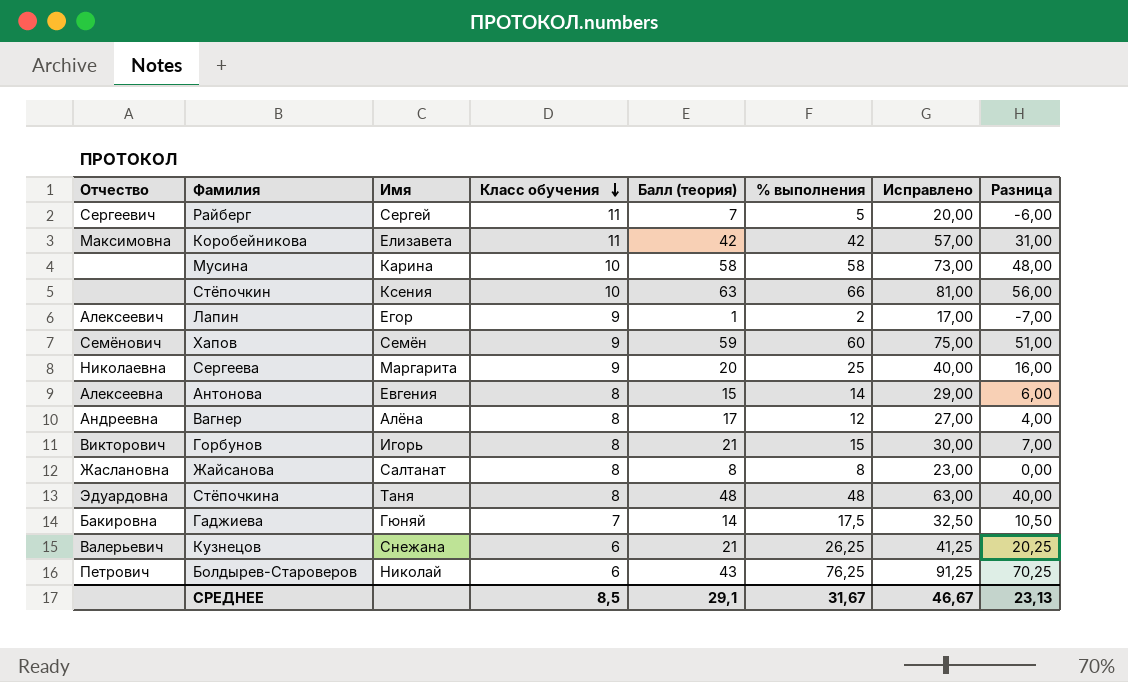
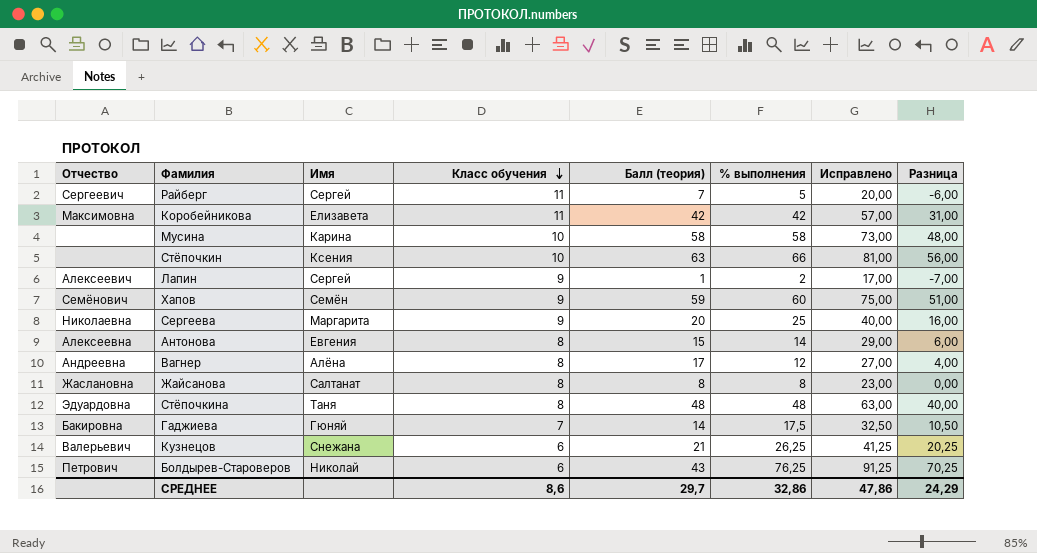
row Горбунов: Викторович | Игорь | 8 | 21 | 15 | 30,00 | 7,00 -> none
Лапин | Имя: Егор -> Сергей
СРЕДНЕЕ | Класс обучения: 8,5 -> 8,6
СРЕДНЕЕ | Балл (теория): 29,1 -> 29,7
СРЕДНЕЕ | % выполнения: 31,67 -> 32,86
СРЕДНЕЕ | Исправлено: 46,67 -> 47,86
СРЕДНЕЕ | Разница: 23,13 -> 24,29

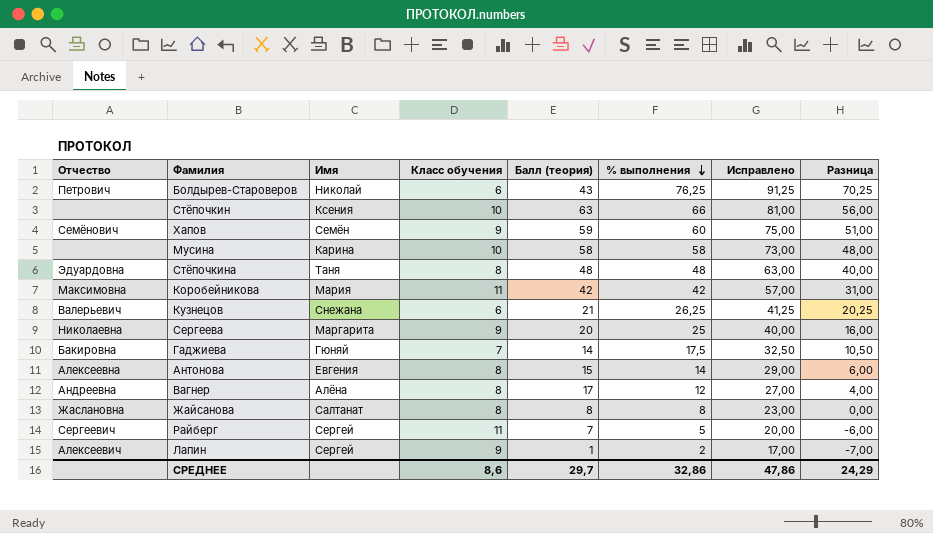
row order: Класс обучения descending -> % выполнения descending
Коробейникова | Имя: Елизавета -> Мария

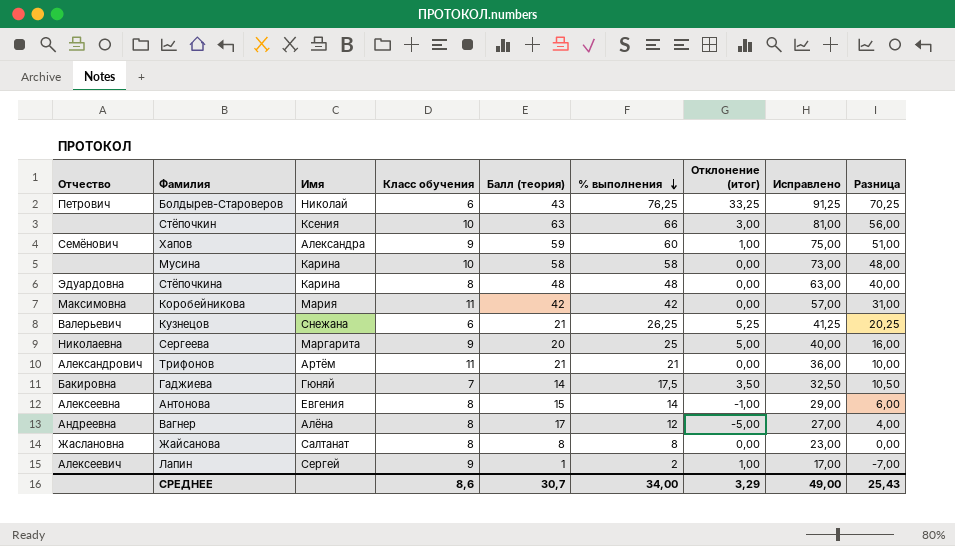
column Отклонение (итог) | formula: none -> [% выполнения] - [Балл (теория)]
row Райберг: Сергеевич | Сергей | 11 | 7 | 5 | 20,00 | -6,00 -> none
Хапов | Имя: Семëн -> Александра
Стёпочкина | Имя: Таня -> Карина
row Трифонов: none -> Александрович | Артём | 11 | 21 | 21 | 0,00 | 36,00 | 10,00
СРЕДНЕЕ | Балл (теория): 29,7 -> 30,7
СРЕДНЕЕ | % выполнения: 32,86 -> 34,00
СРЕДНЕЕ | Исправлено: 47,86 -> 49,00
СРЕДНЕЕ | Разница: 24,29 -> 25,43

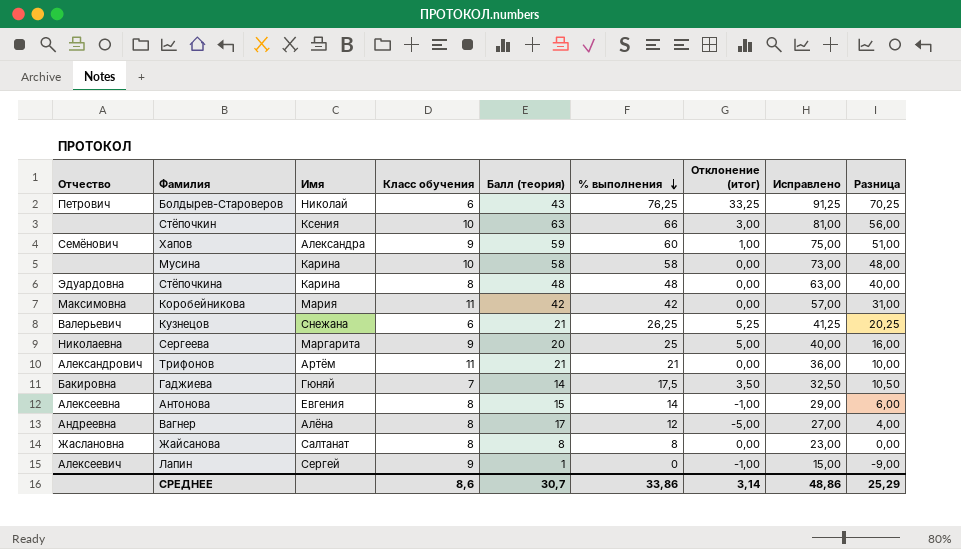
Лапин | % выполнения: 2 -> 0
Лапин | Отклонение (итог): 1,00 -> -1,00
Лапин | Исправлено: 17,00 -> 15,00
Лапин | Разница: -7,00 -> -9,00
СРЕДНЕЕ | % выполнения: 34,00 -> 33,86
СРЕДНЕЕ | Отклонение (итог): 3,29 -> 3,14
СРЕДНЕЕ | Исправлено: 49,00 -> 48,86
СРЕДНЕЕ | Разница: 25,43 -> 25,29

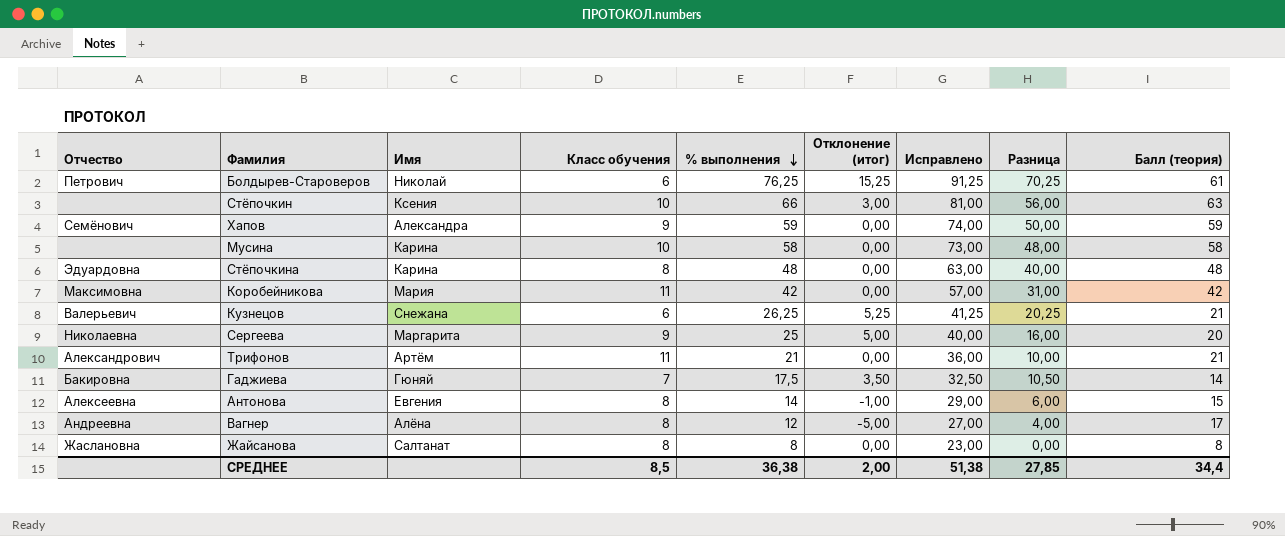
column Балл (теория) | position: 5 -> 9
row Лапин: Алексеевич | Сергей | 9 | 1 | 0 | -1,00 | 15,00 | -9,00 -> none
Болдырев-Староверов | Отклонение (итог): 33,25 -> 15,25
Болдырев-Староверов | Балл (теория): 43 -> 61
Хапов | % выполнения: 60 -> 59
Хапов | Отклонение (итог): 1,00 -> 0,00
Хапов | Исправлено: 75,00 -> 74,00
Хапов | Разница: 51,00 -> 50,00
СРЕДНЕЕ | Класс обучения: 8,6 -> 8,5
СРЕДНЕЕ | % выполнения: 33,86 -> 36,38
СРЕДНЕЕ | Отклонение (итог): 3,14 -> 2,00
СРЕДНЕЕ | Исправлено: 48,86 -> 51,38
СРЕДНЕЕ | Разница: 25,29 -> 27,85
СРЕДНЕЕ | Балл (теория): 30,7 -> 34,4

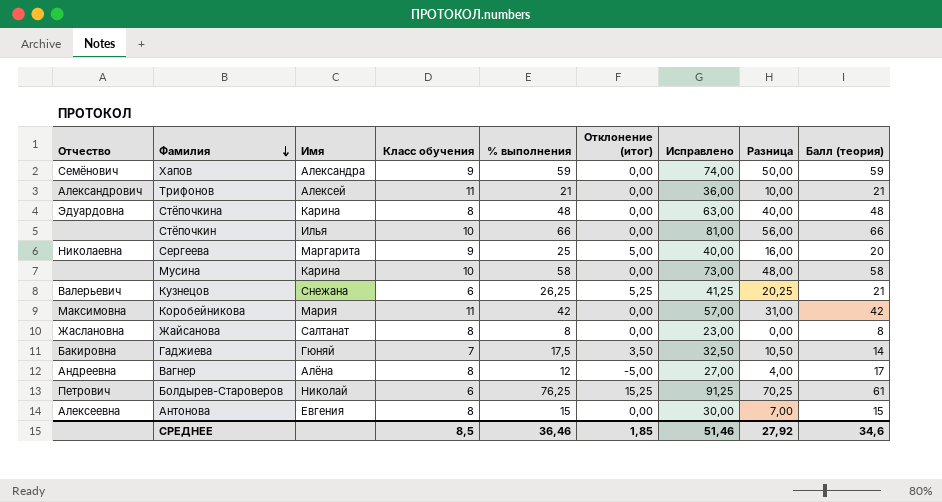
row order: % выполнения descending -> Фамилия descending
Трифонов | Имя: Артём -> Алексей
Стёпочкин | Имя: Ксения -> Илья
Стёпочкин | Отклонение (итог): 3,00 -> 0,00
Стёпочкин | Балл (теория): 63 -> 66
Антонова | % выполнения: 14 -> 15
Антонова | Отклонение (итог): -1,00 -> 0,00
Антонова | Исправлено: 29,00 -> 30,00
Антонова | Разница: 6,00 -> 7,00
СРЕДНЕЕ | % выполнения: 36,38 -> 36,46
СРЕДНЕЕ | Отклонение (итог): 2,00 -> 1,85
СРЕДНЕЕ | Исправлено: 51,38 -> 51,46
СРЕДНЕЕ | Разница: 27,85 -> 27,92
СРЕДНЕЕ | Балл (теория): 34,4 -> 34,6

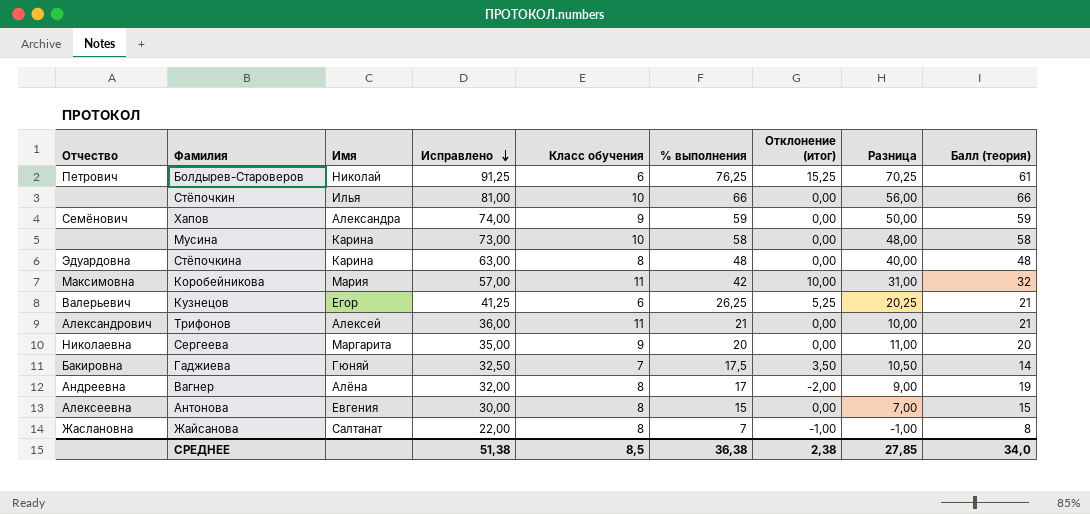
row order: Фамилия descending -> Исправлено descending
column Исправлено | position: 7 -> 4
Коробейникова | Отклонение (итог): 0,00 -> 10,00
Коробейникова | Балл (теория): 42 -> 32
Кузнецов | Имя: Снежана -> Егор
Сергеева | Исправлено: 40,00 -> 35,00
Сергеева | % выполнения: 25 -> 20
Сергеева | Отклонение (итог): 5,00 -> 0,00
Сергеева | Разница: 16,00 -> 11,00
Вагнер | Исправлено: 27,00 -> 32,00
Вагнер | % выполнения: 12 -> 17
Вагнер | Отклонение (итог): -5,00 -> -2,00
Вагнер | Разница: 4,00 -> 9,00
Вагнер | Балл (теория): 17 -> 19
Жайсанова | Исправлено: 23,00 -> 22,00
Жайсанова | % выполнения: 8 -> 7
Жайсанова | Отклонение (итог): 0,00 -> -1,00
Жайсанова | Разница: 0,00 -> -1,00
СРЕДНЕЕ | Исправлено: 51,46 -> 51,38
СРЕДНЕЕ | % выполнения: 36,46 -> 36,38
СРЕДНЕЕ | Отклонение (итог): 1,85 -> 2,38
СРЕДНЕЕ | Разница: 27,92 -> 27,85
СРЕДНЕЕ | Балл (теория): 34,6 -> 34,0

